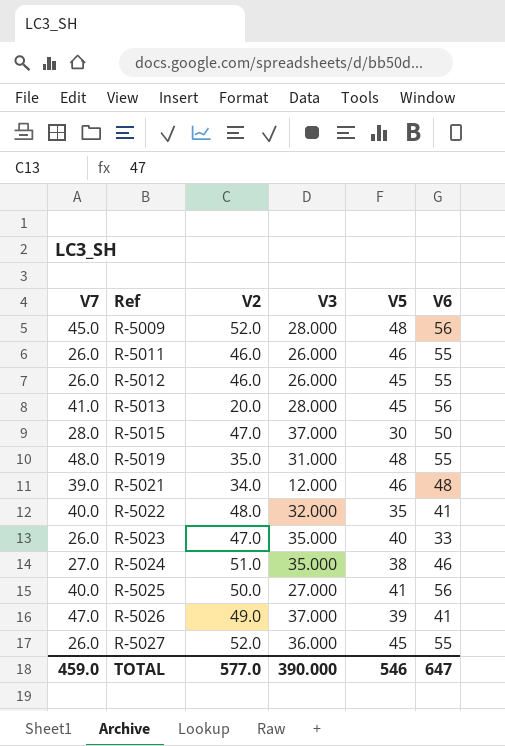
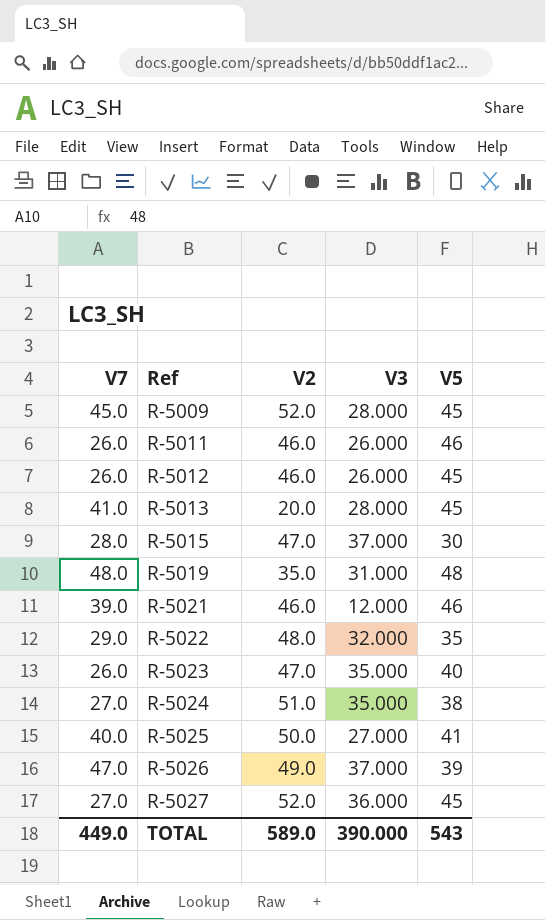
column V6 | position: 6 -> none
R-5009 | V5: 48 -> 45
R-5021 | V2: 34.0 -> 46.0
R-5022 | V7: 40.0 -> 29.0
R-5027 | V7: 26.0 -> 27.0
TOTAL | V7: 459.0 -> 449.0
TOTAL | V2: 577.0 -> 589.0
TOTAL | V5: 546 -> 543

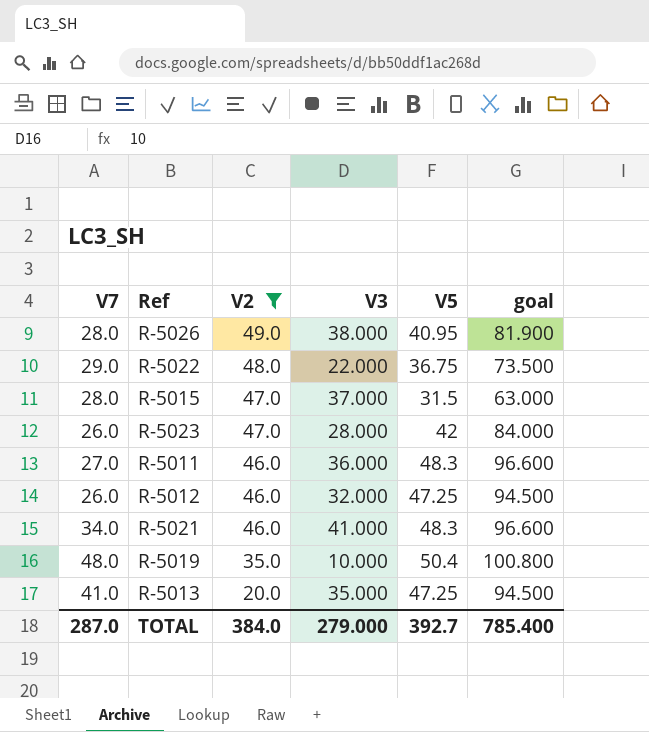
filter: none -> V2 <= 49.0
row order: Ref ascending -> V2 descending
column goal | formula: none -> [V5] * 2
R-5026 | V7: 47.0 -> 28.0
R-5026 | V3: 37.000 -> 38.000
R-5026 | V5: 39 -> 40.95
R-5022 | V3: 32.000 -> 22.000
R-5022 | V5: 35 -> 36.75
R-5015 | V5: 30 -> 31.5
R-5023 | V3: 35.000 -> 28.000
R-5023 | V5: 40 -> 42
R-5011 | V7: 26.0 -> 27.0
R-5011 | V3: 26.000 -> 36.000
R-5011 | V5: 46 -> 48.3
R-5012 | V3: 26.000 -> 32.000
R-5012 | V5: 45 -> 47.25
R-5021 | V7: 39.0 -> 34.0
R-5021 | V3: 12.000 -> 41.000
R-5021 | V5: 46 -> 48.3
R-5019 | V3: 31.000 -> 10.000
R-5019 | V5: 48 -> 50.4
R-5013 | V3: 28.000 -> 35.000
R-5013 | V5: 45 -> 47.25
TOTAL | V7: 449.0 -> 287.0
TOTAL | V2: 589.0 -> 384.0
TOTAL | V3: 390.000 -> 279.000
TOTAL | V5: 543 -> 392.7

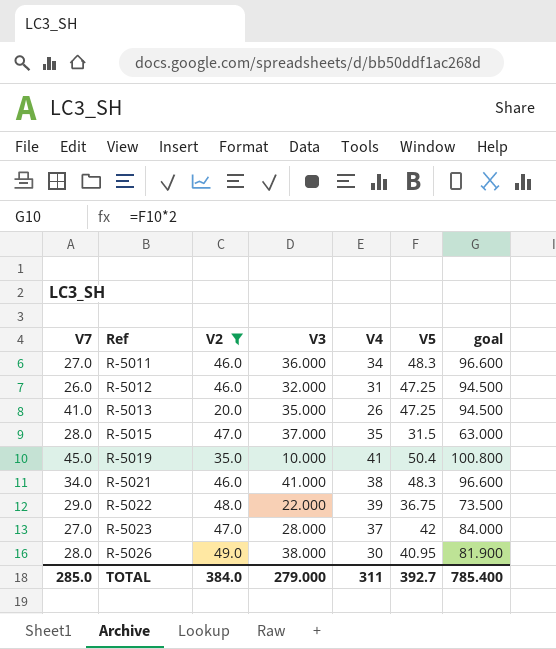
row order: V2 descending -> Ref ascending
column V4 | position: none -> 5
R-5019 | V7: 48.0 -> 45.0
R-5023 | V7: 26.0 -> 27.0
TOTAL | V7: 287.0 -> 285.0

